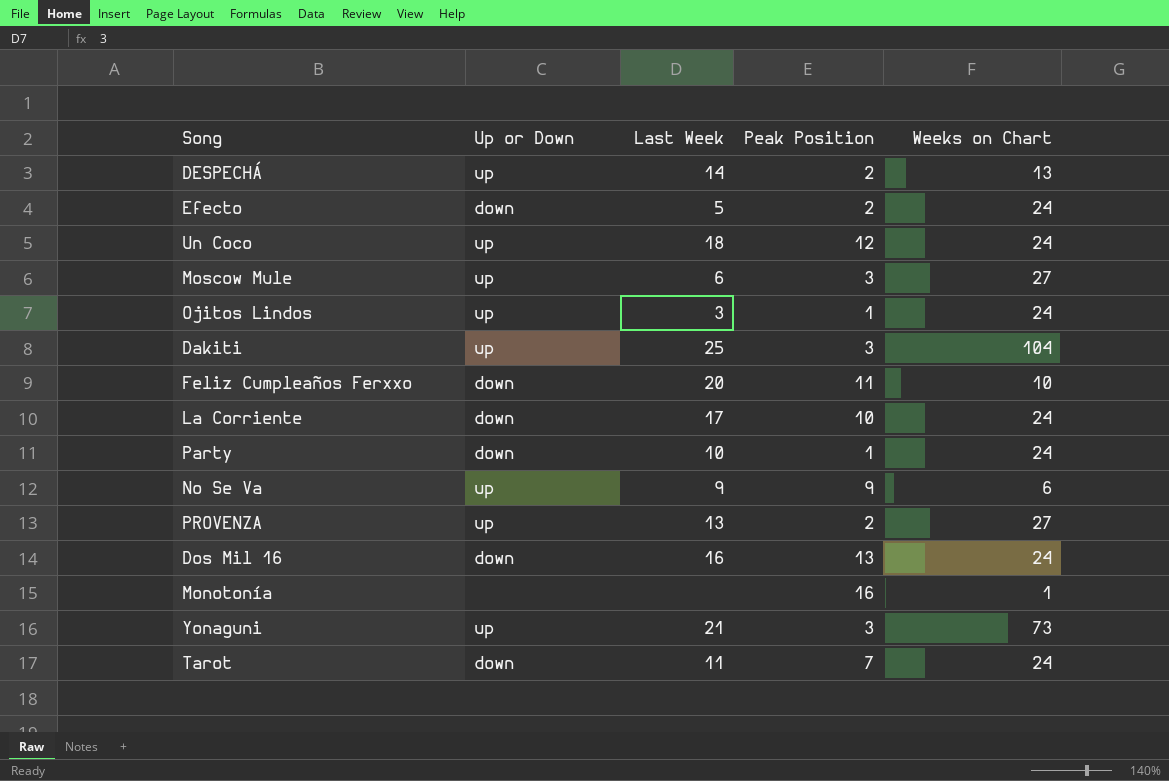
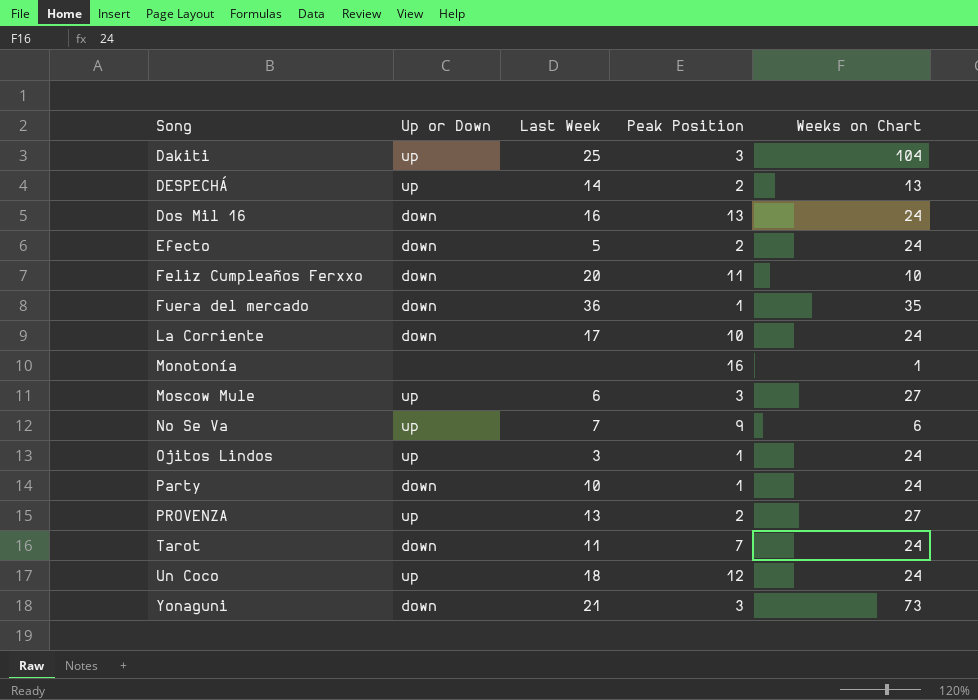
row order: none -> Song ascending
row Fuera del mercado: none -> down | 36 | 1 | 35
No Se Va | Last Week: 9 -> 7
Yonaguni | Up or Down: up -> down

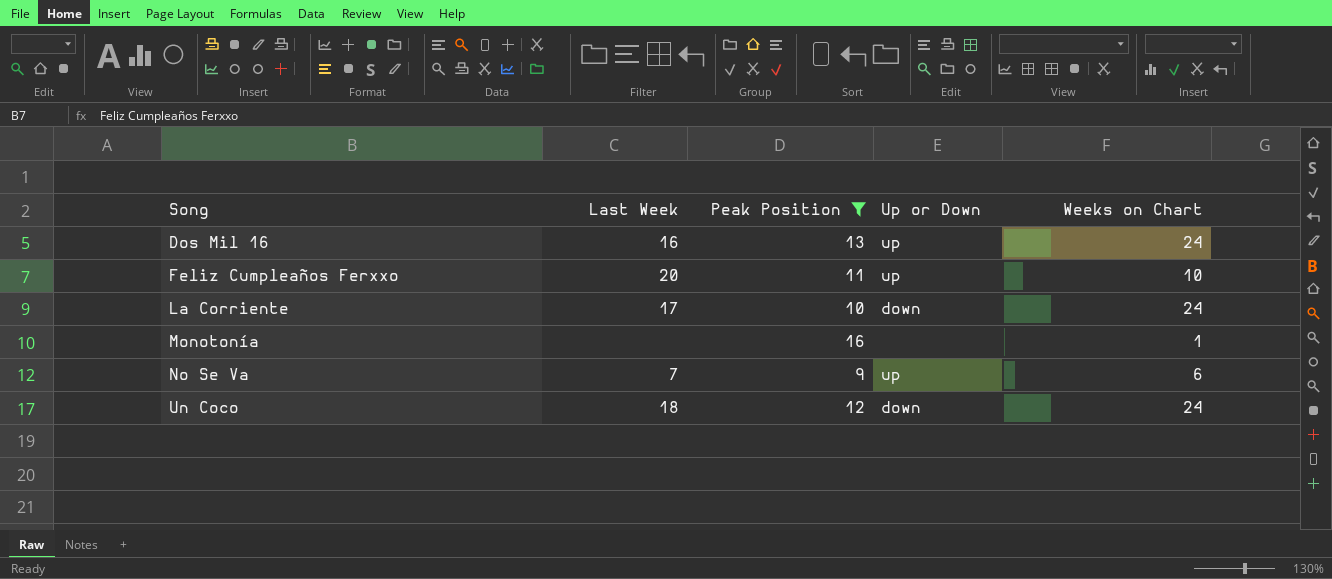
filter: none -> Peak Position >= 9
column Up or Down | position: 2 -> 4
Dos Mil 16 | Up or Down: down -> up
Feliz Cumpleaños Ferxxo | Up or Down: down -> up
Un Coco | Up or Down: up -> down

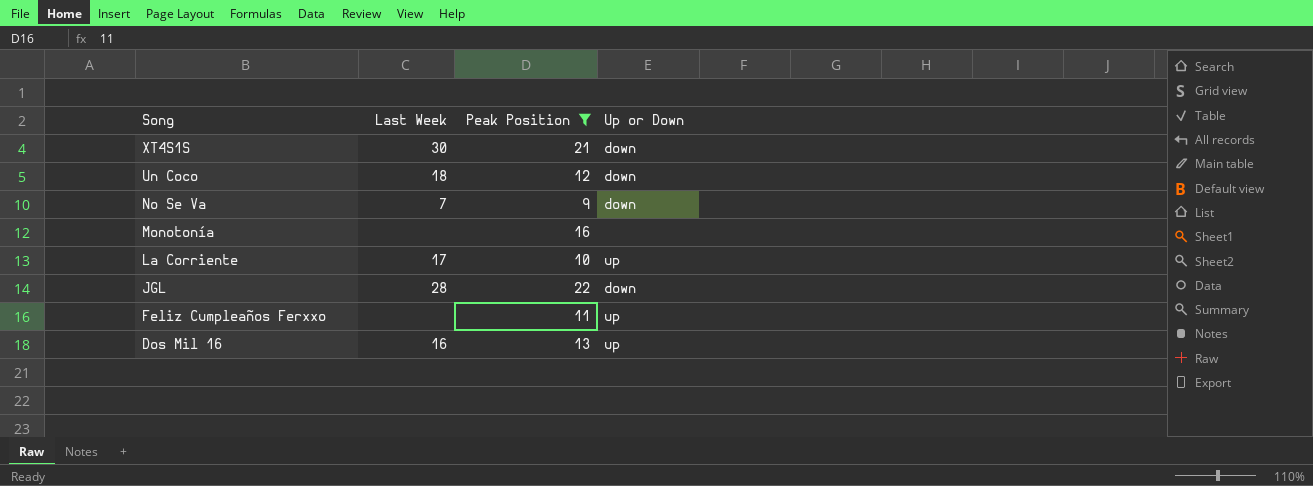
row order: Song ascending -> Song descending
column Weeks on Chart | position: 5 -> none
row XT4S1S: none -> 30 | 21 | down
No Se Va | Up or Down: up -> down
La Corriente | Up or Down: down -> up
row JGL: none -> 28 | 22 | down
Feliz Cumpleaños Ferxxo | Last Week: 20 -> none

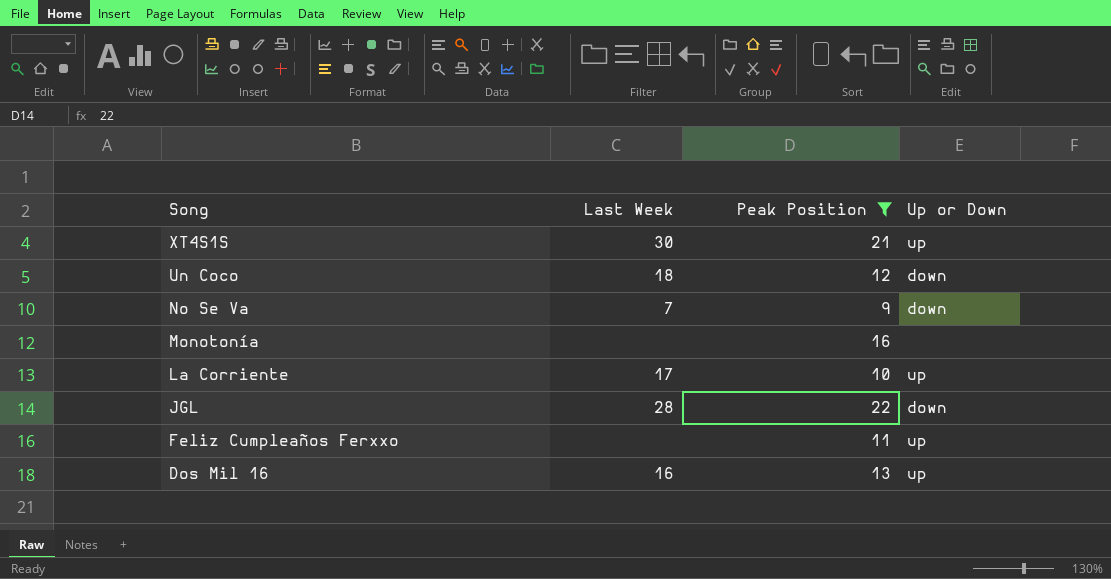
XT4S1S | Up or Down: down -> up

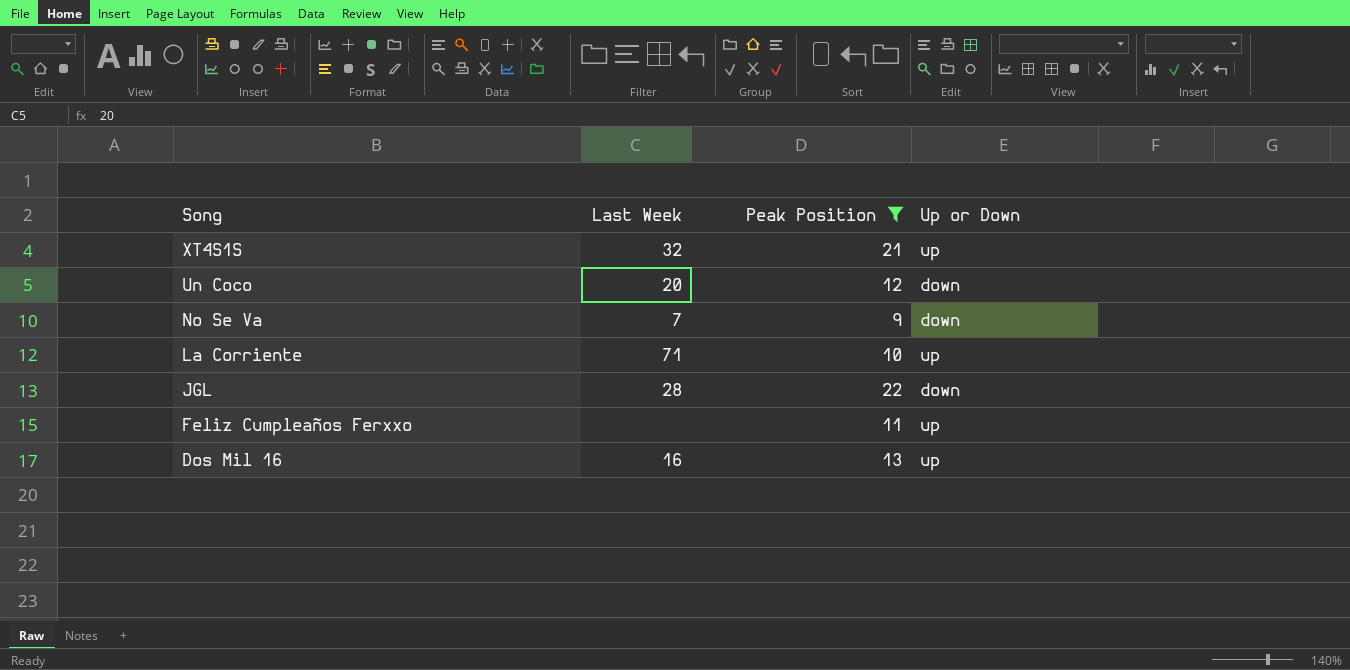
row Monotonía: none | 16 | none -> none
XT4S1S | Last Week: 30 -> 32
Un Coco | Last Week: 18 -> 20
La Corriente | Last Week: 17 -> 71

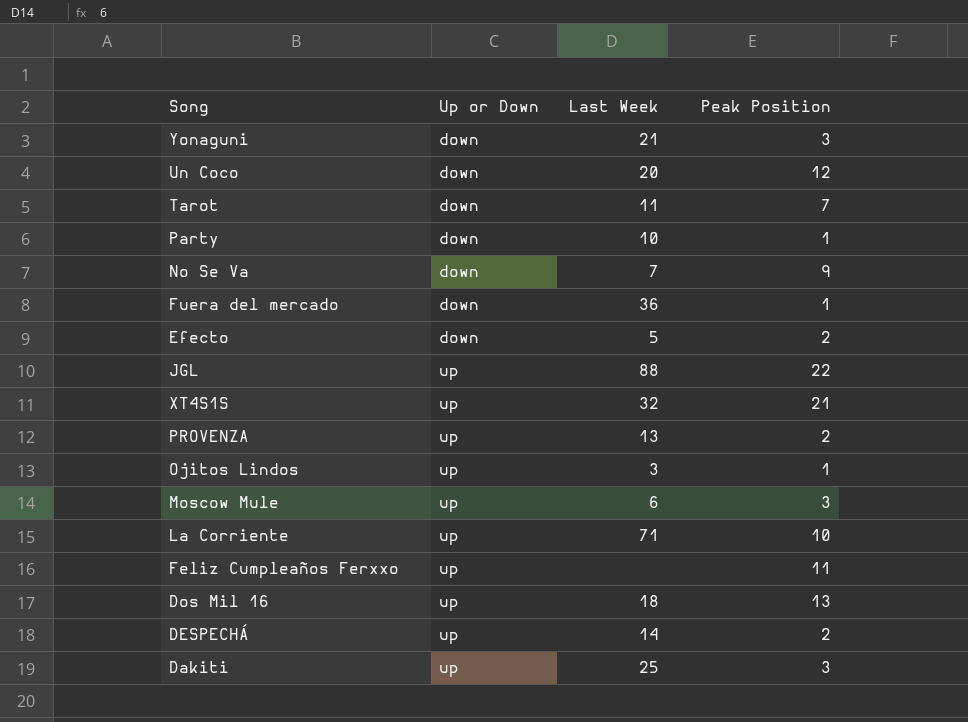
filter: Peak Position >= 9 -> none
row order: Song descending -> Up or Down ascending
column Up or Down | position: 4 -> 2
JGL | Up or Down: down -> up
JGL | Last Week: 28 -> 88
Dos Mil 16 | Last Week: 16 -> 18

